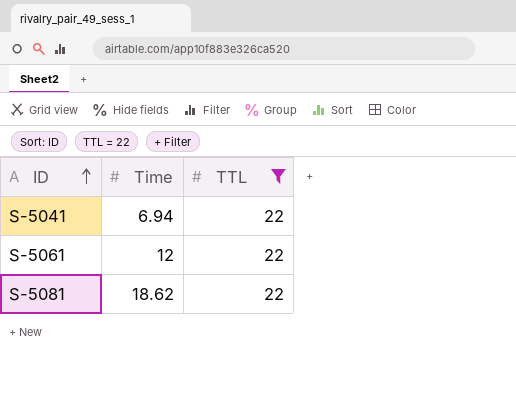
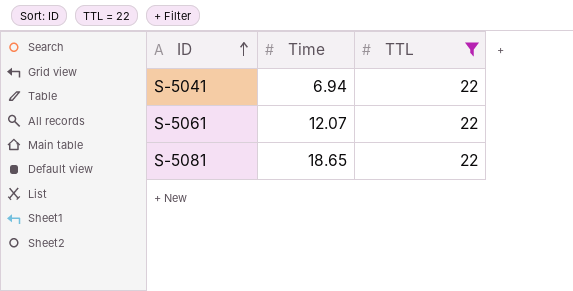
S-5061 | Time: 12 -> 12.07
S-5081 | Time: 18.62 -> 18.65

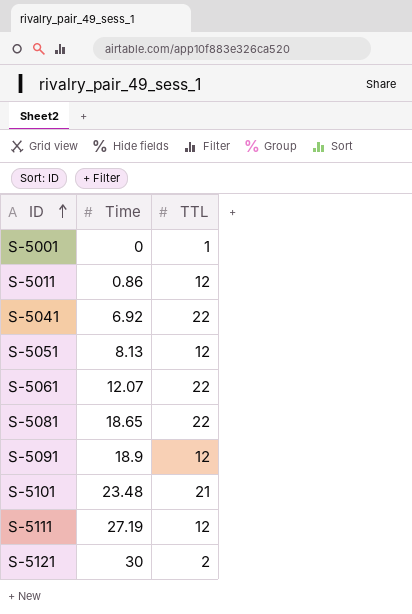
filter: TTL = 22 -> none
S-5041 | Time: 6.94 -> 6.92

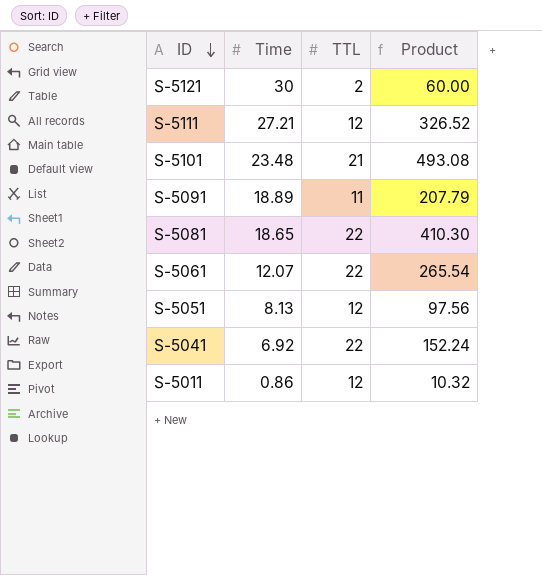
row order: ID ascending -> ID descending
column Product | formula: none -> [Time] * [TTL]
row S-5001: 0 | 1 -> none
S-5111 | Time: 27.19 -> 27.21
S-5091 | Time: 18.9 -> 18.89
S-5091 | TTL: 12 -> 11

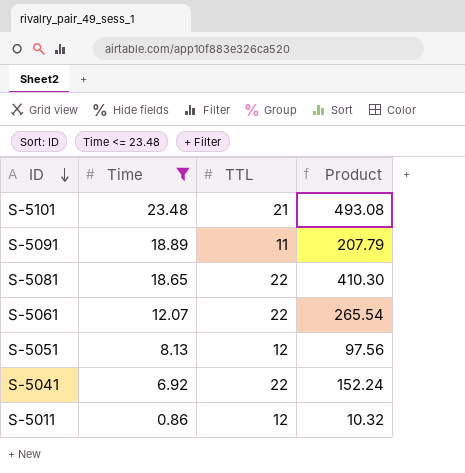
filter: none -> Time <= 23.48

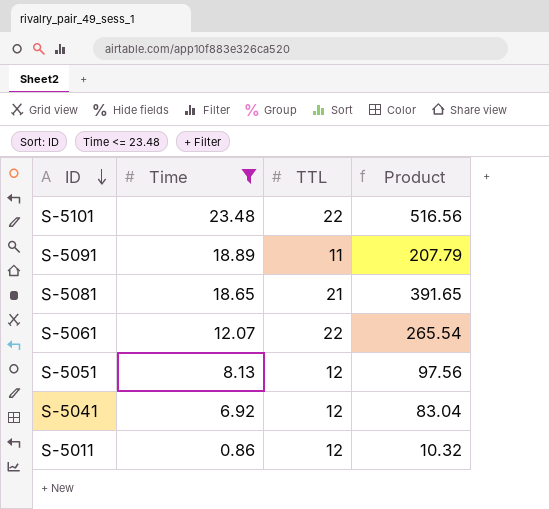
S-5101 | TTL: 21 -> 22
S-5101 | Product: 493.08 -> 516.56
S-5081 | TTL: 22 -> 21
S-5081 | Product: 410.30 -> 391.65
S-5041 | TTL: 22 -> 12
S-5041 | Product: 152.24 -> 83.04

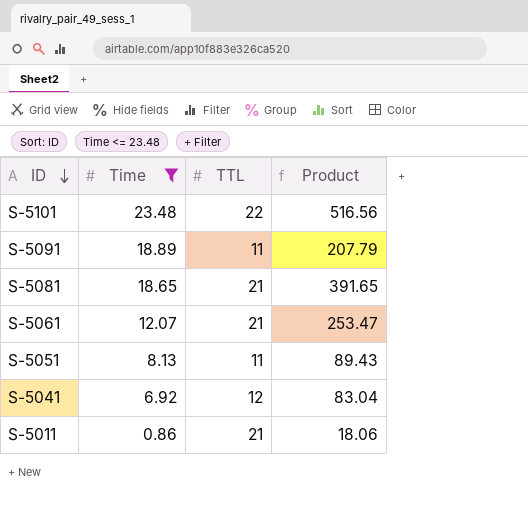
S-5061 | TTL: 22 -> 21
S-5061 | Product: 265.54 -> 253.47
S-5051 | TTL: 12 -> 11
S-5051 | Product: 97.56 -> 89.43
S-5011 | TTL: 12 -> 21
S-5011 | Product: 10.32 -> 18.06

